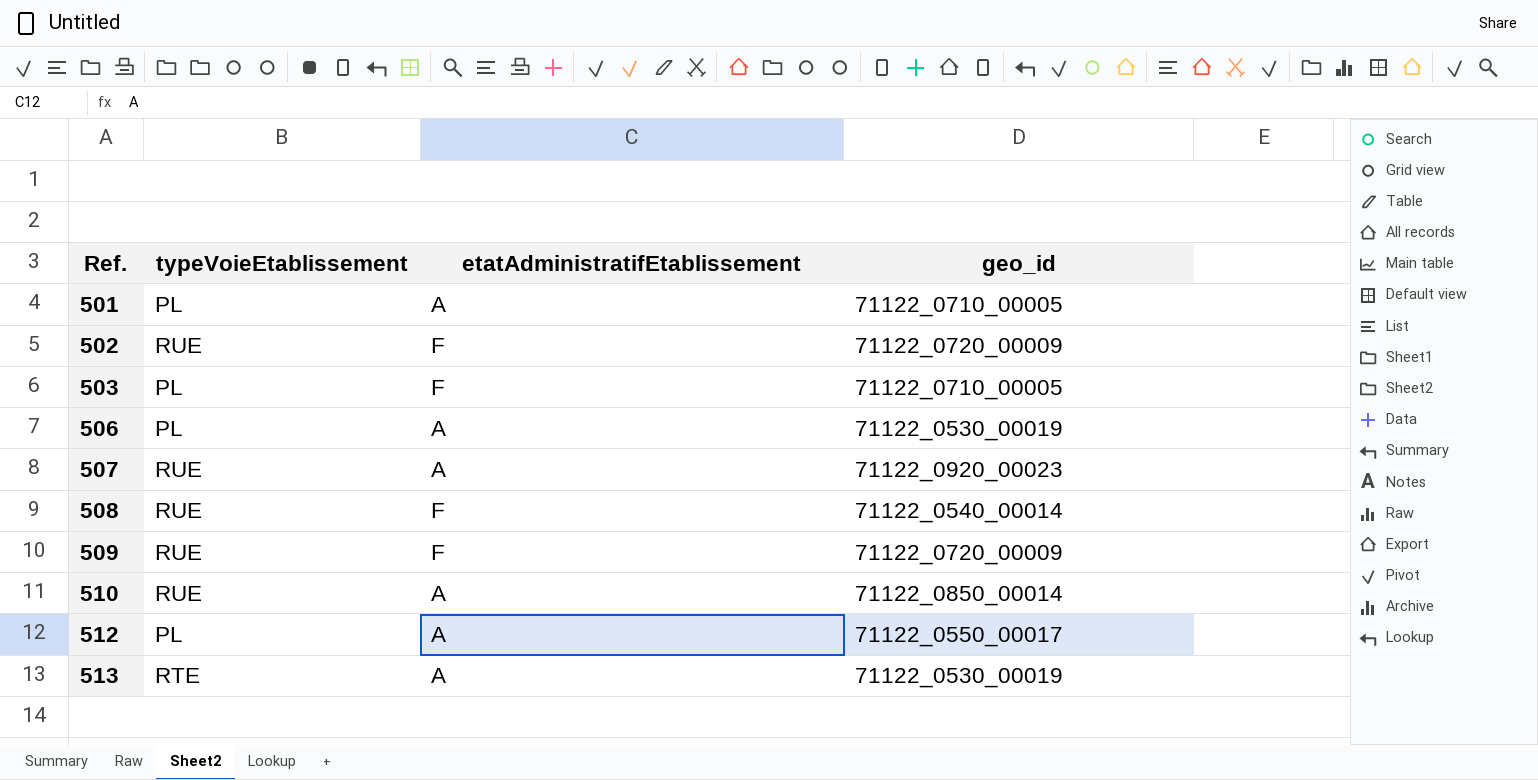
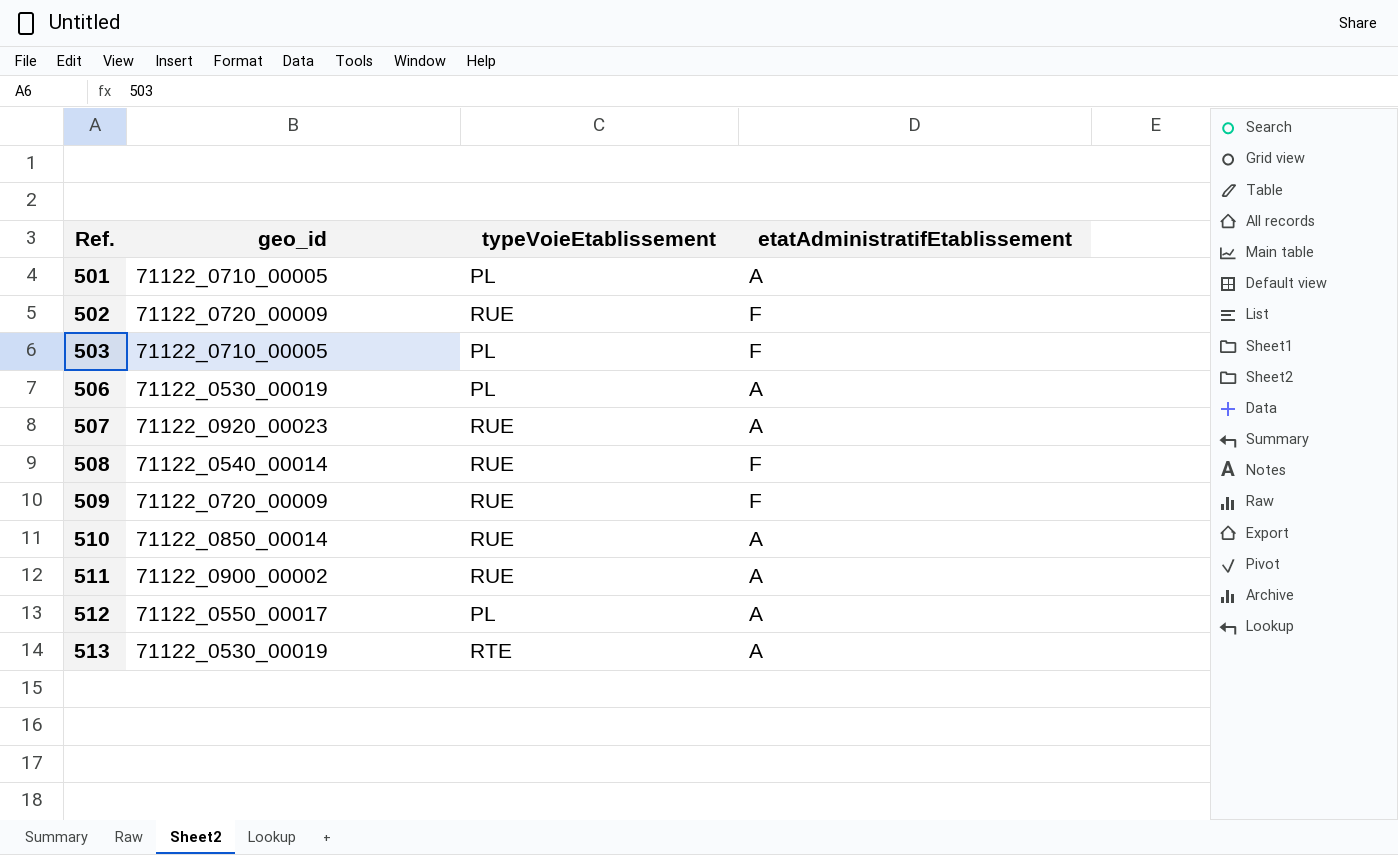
column geo_id | position: 4 -> 2
row 511: none -> 71122_0900_00002 | RUE | A

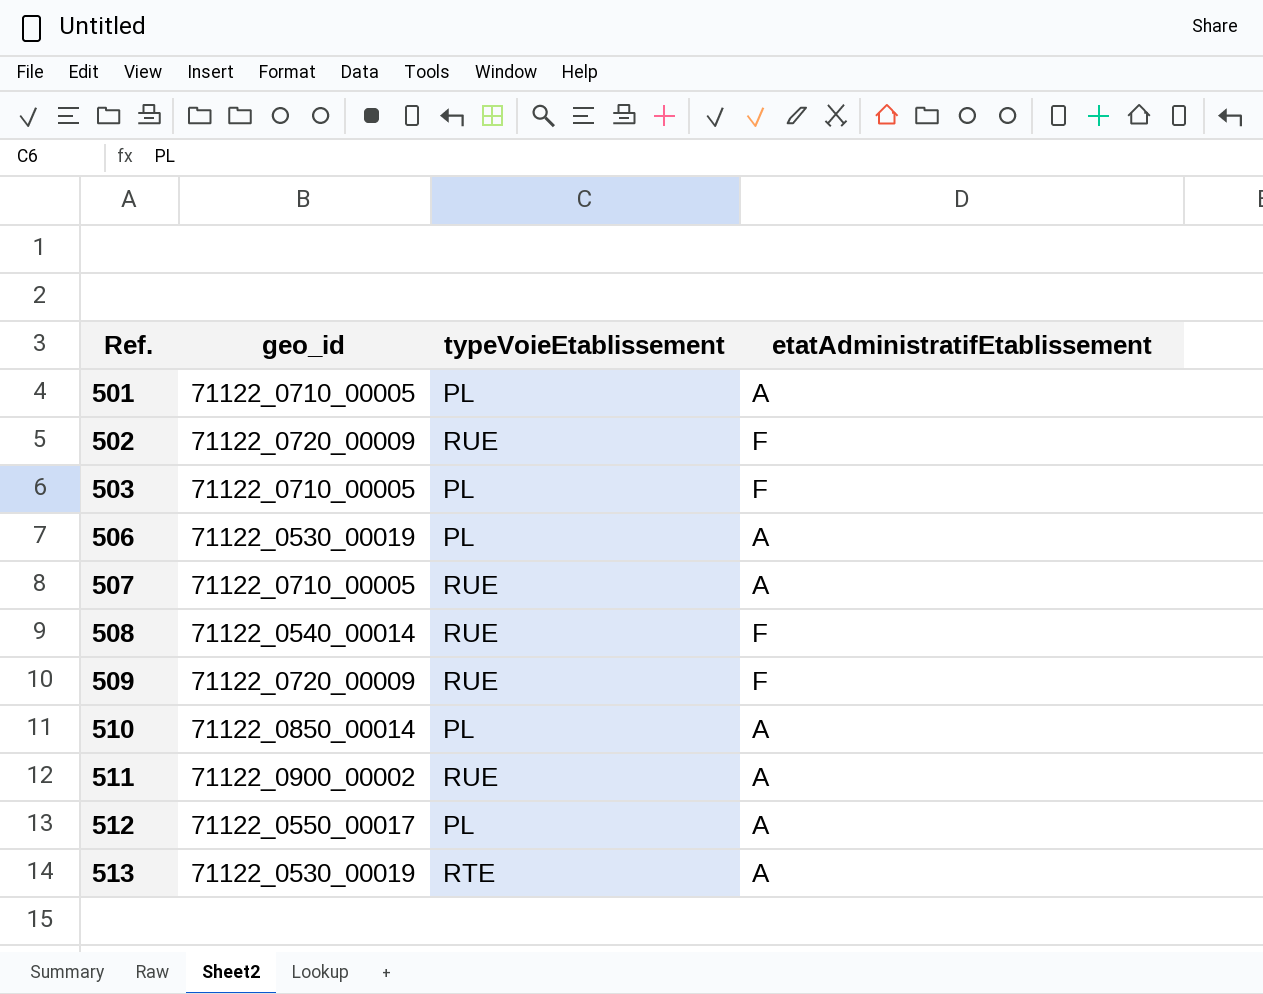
507 | geo_id: 71122_0920_00023 -> 71122_0710_00005
510 | typeVoieEtablissement: RUE -> PL

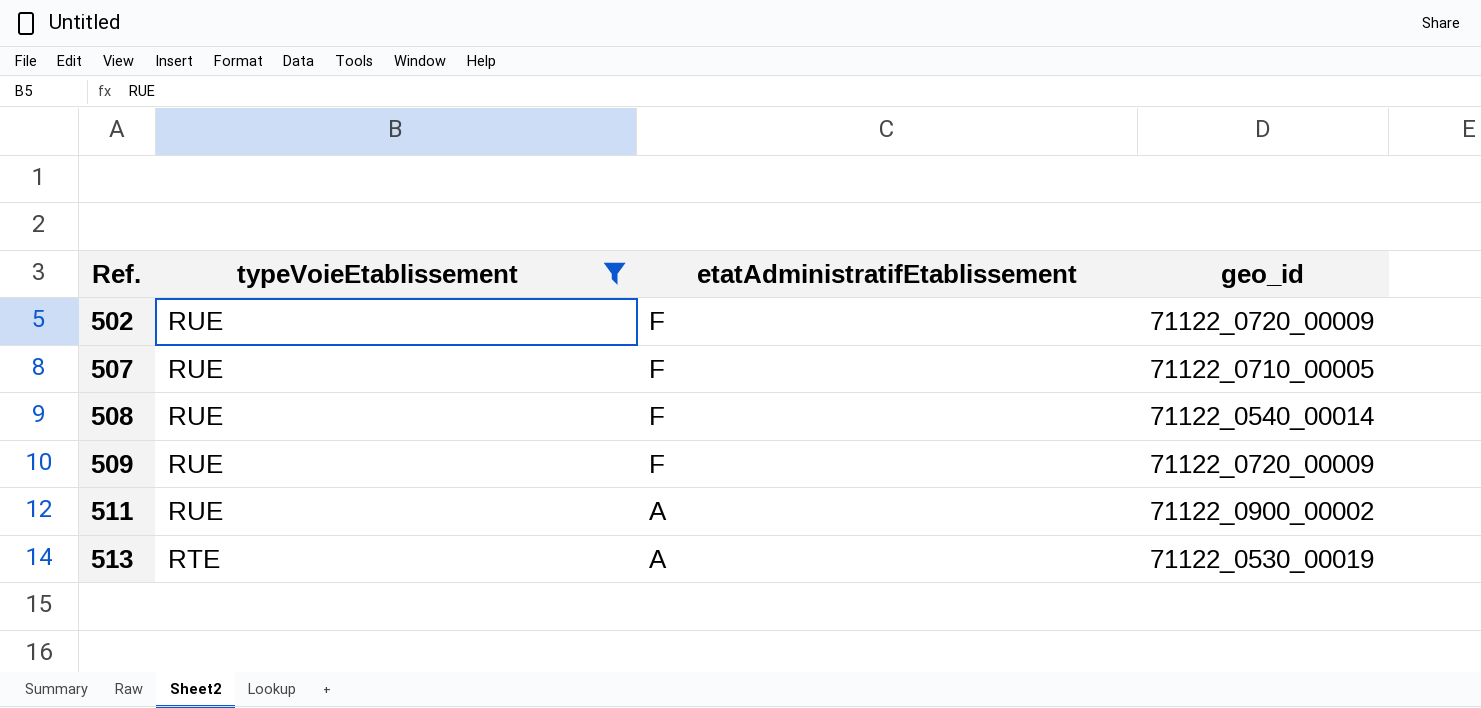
filter: none -> typeVoieEtablissement != PL
column geo_id | position: 2 -> 4
507 | etatAdministratifEtablissement: A -> F

